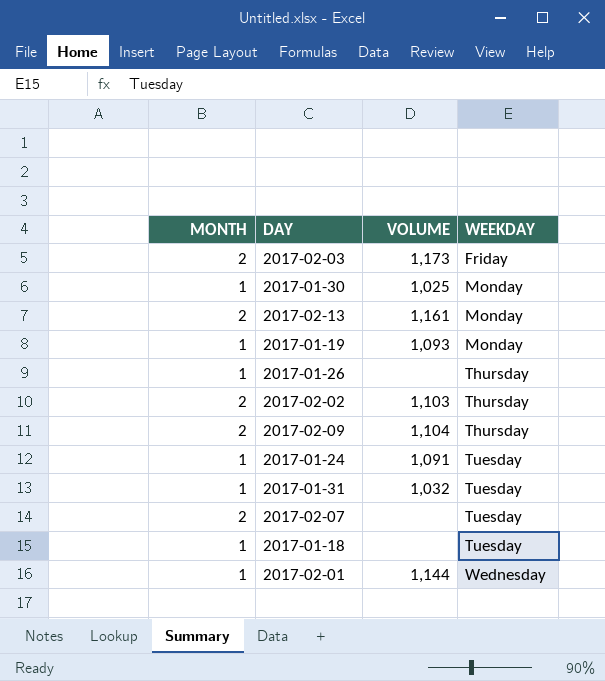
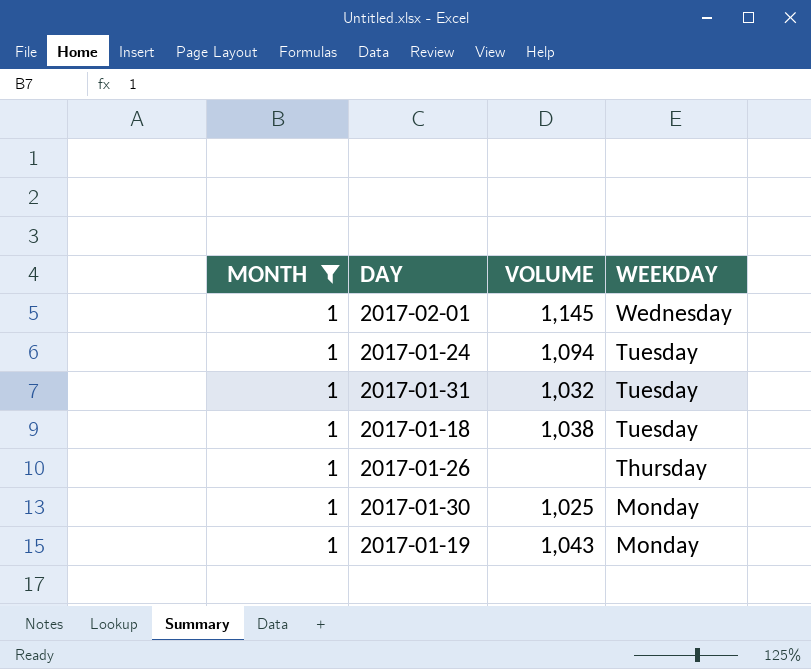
filter: none -> MONTH = 1
row order: WEEKDAY ascending -> WEEKDAY descending
2017-02-01 | VOLUME: 1,144 -> 1,145
2017-01-24 | VOLUME: 1,091 -> 1,094
2017-01-18 | VOLUME: none -> 1,038
2017-01-19 | VOLUME: 1,093 -> 1,043

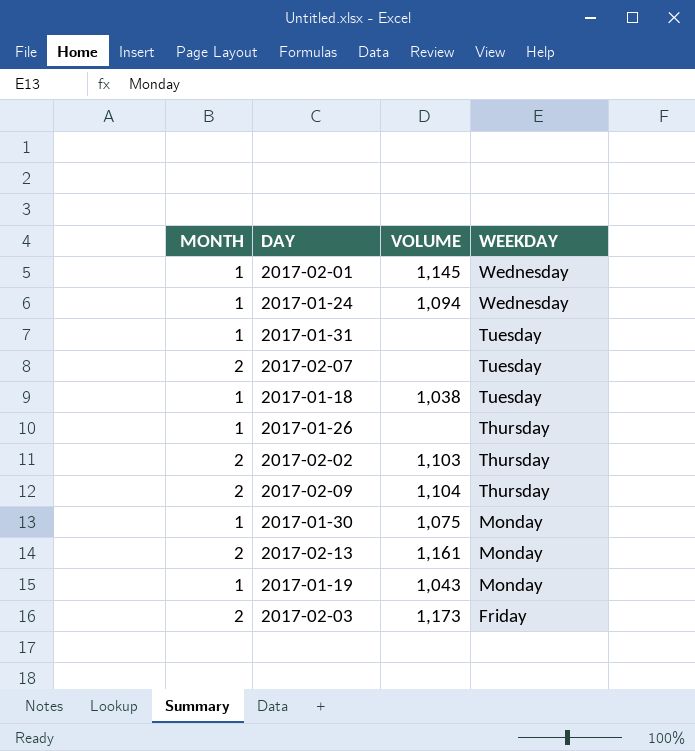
filter: MONTH = 1 -> none
2017-01-24 | WEEKDAY: Tuesday -> Wednesday
2017-01-31 | VOLUME: 1,032 -> none
2017-01-30 | VOLUME: 1,025 -> 1,075

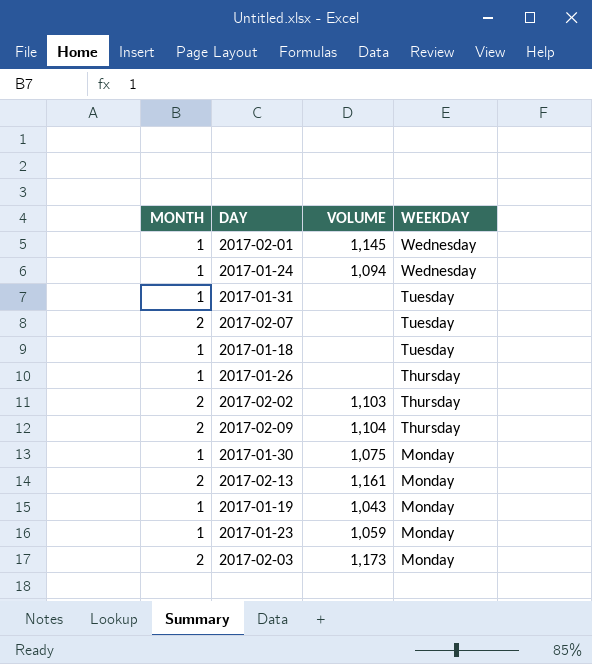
2017-01-18 | VOLUME: 1,038 -> none
row 2017-01-23: none -> 1 | 1,059 | Monday
2017-02-03 | WEEKDAY: Friday -> Monday

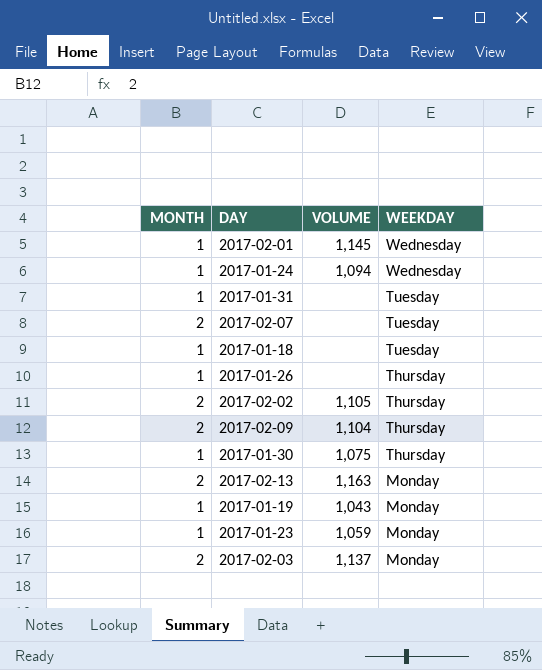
2017-02-02 | VOLUME: 1,103 -> 1,105
2017-01-30 | WEEKDAY: Monday -> Thursday
2017-02-13 | VOLUME: 1,161 -> 1,163
2017-02-03 | VOLUME: 1,173 -> 1,137

